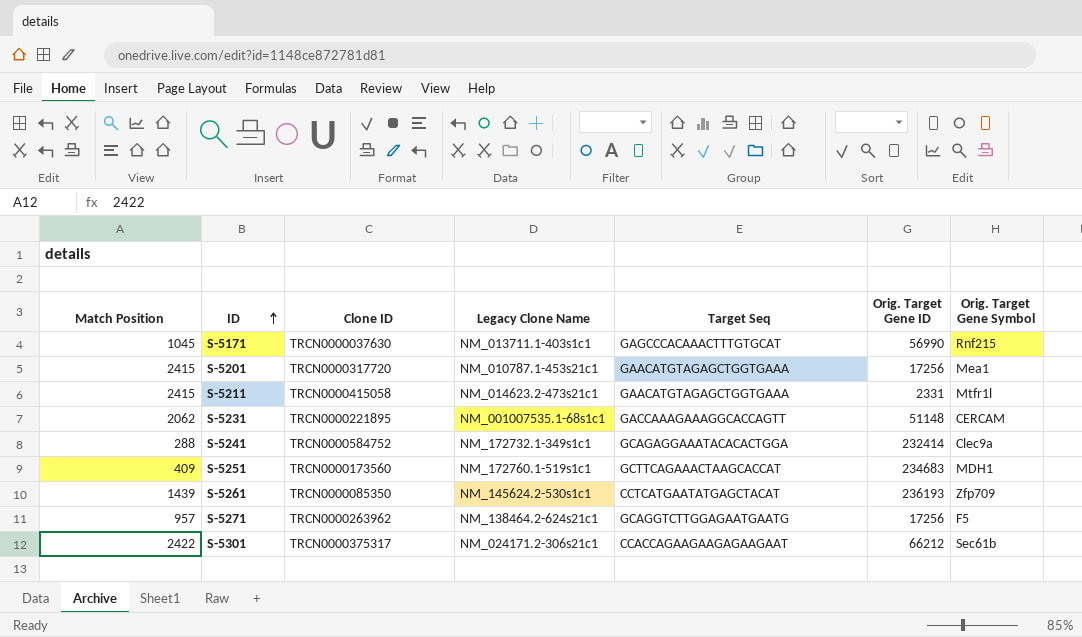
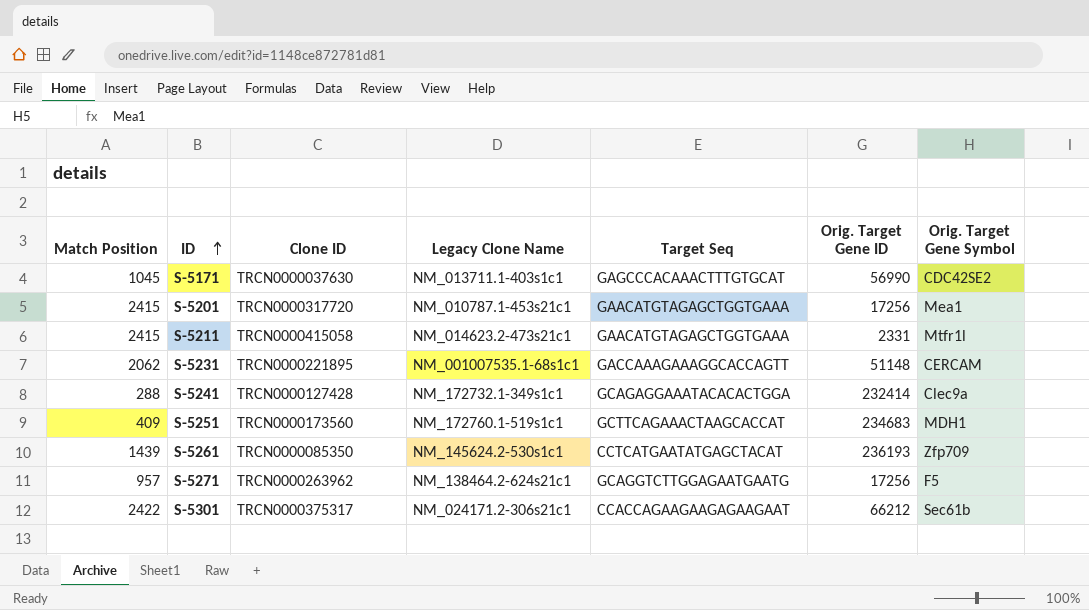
S-5171 | Orig. Target Gene Symbol: Rnf215 -> CDC42SE2
S-5241 | Clone ID: TRCN0000584752 -> TRCN0000127428

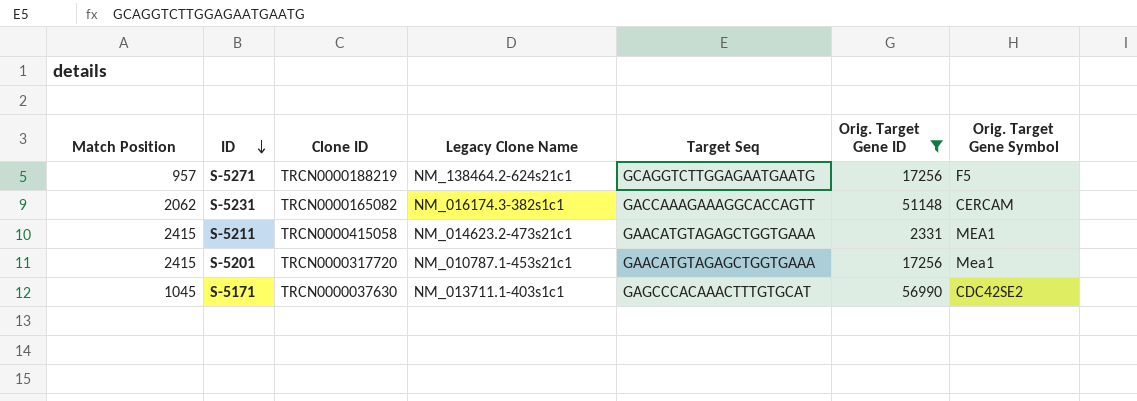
filter: none -> Orig. Target Gene ID <= 56990
row order: ID ascending -> ID descending
S-5271 | Clone ID: TRCN0000263962 -> TRCN0000188219
S-5231 | Clone ID: TRCN0000221895 -> TRCN0000165082
S-5231 | Legacy Clone Name: NM_001007535.1-68s1c1 -> NM_016174.3-382s1c1
S-5211 | Orig. Target Gene Symbol: Mtfr1l -> MEA1

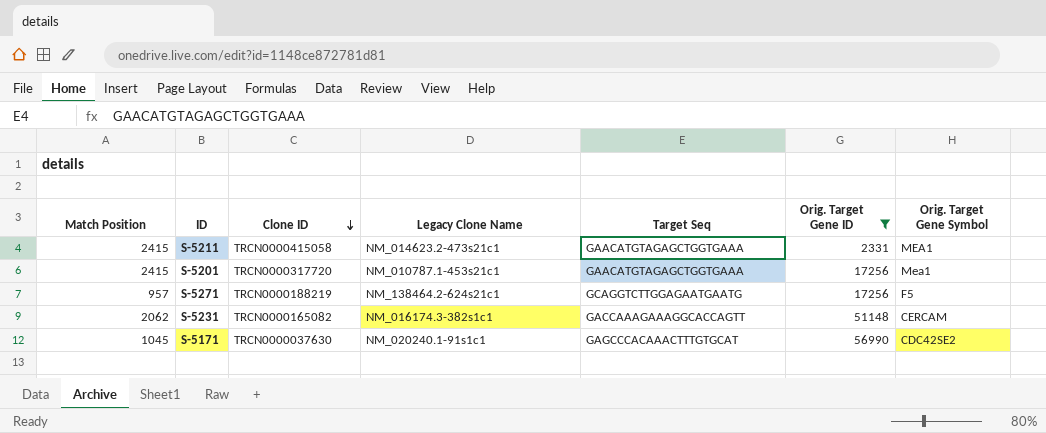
row order: ID descending -> Clone ID descending
S-5171 | Legacy Clone Name: NM_013711.1-403s1c1 -> NM_020240.1-91s1c1

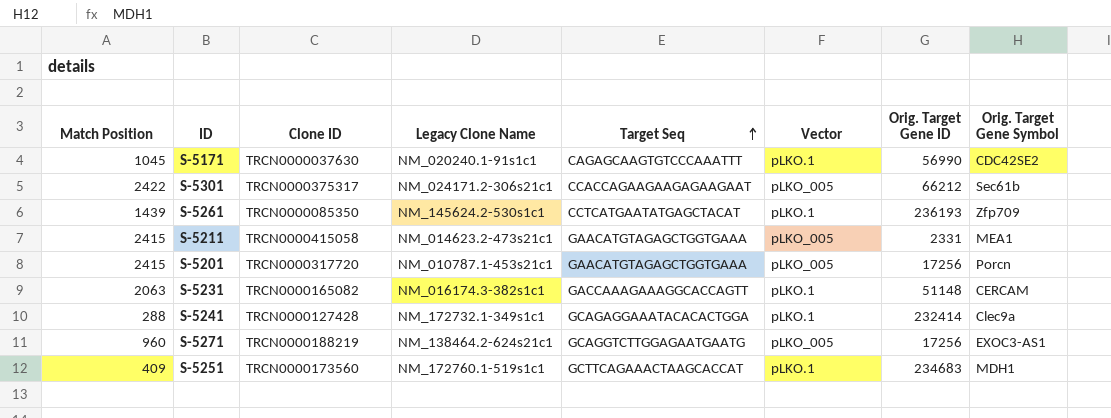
filter: Orig. Target Gene ID <= 56990 -> none
row order: Clone ID descending -> Target Seq ascending
column Vector | position: none -> 6
S-5171 | Target Seq: GAGCCCACAAACTTTGTGCAT -> CAGAGCAAGTGTCCCAAATTT
S-5201 | Orig. Target Gene Symbol: Mea1 -> Porcn
S-5231 | Match Position: 2062 -> 2063
S-5271 | Match Position: 957 -> 960
S-5271 | Orig. Target Gene Symbol: F5 -> EXOC3-AS1

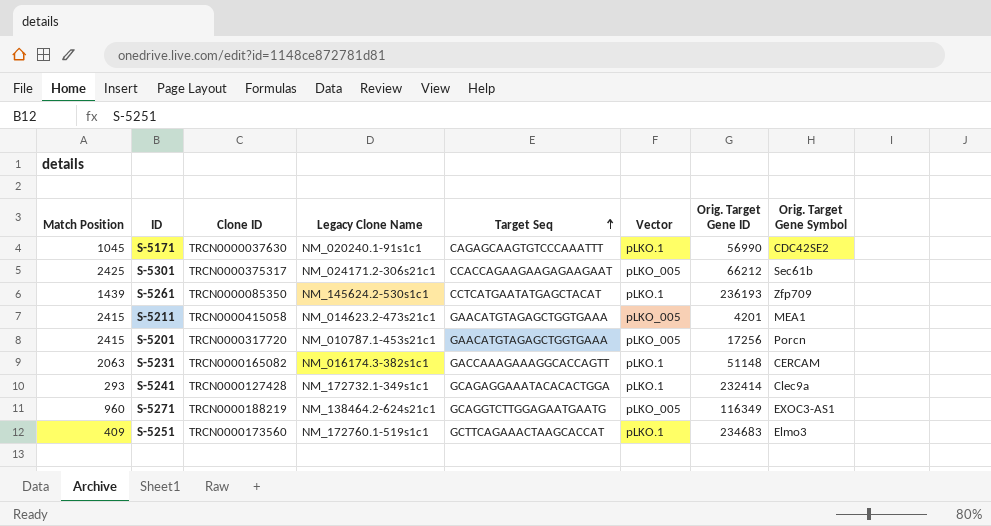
S-5301 | Match Position: 2422 -> 2425
S-5211 | Orig. Target Gene ID: 2331 -> 4201
S-5241 | Match Position: 288 -> 293
S-5271 | Orig. Target Gene ID: 17256 -> 116349
S-5251 | Orig. Target Gene Symbol: MDH1 -> Elmo3

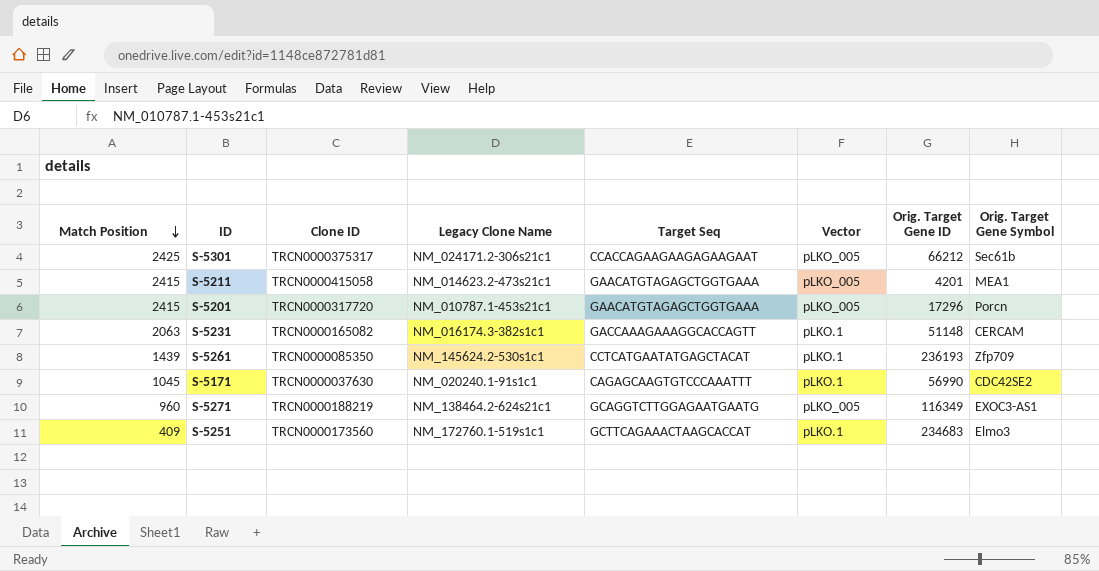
row order: Target Seq ascending -> Match Position descending
row S-5241: 293 | TRCN0000127428 | NM_172732.1-349s1c1 | GCAGAGGAAATACACACTGGA | pLKO.1 | 232414 | Clec9a -> none
S-5201 | Orig. Target Gene ID: 17256 -> 17296

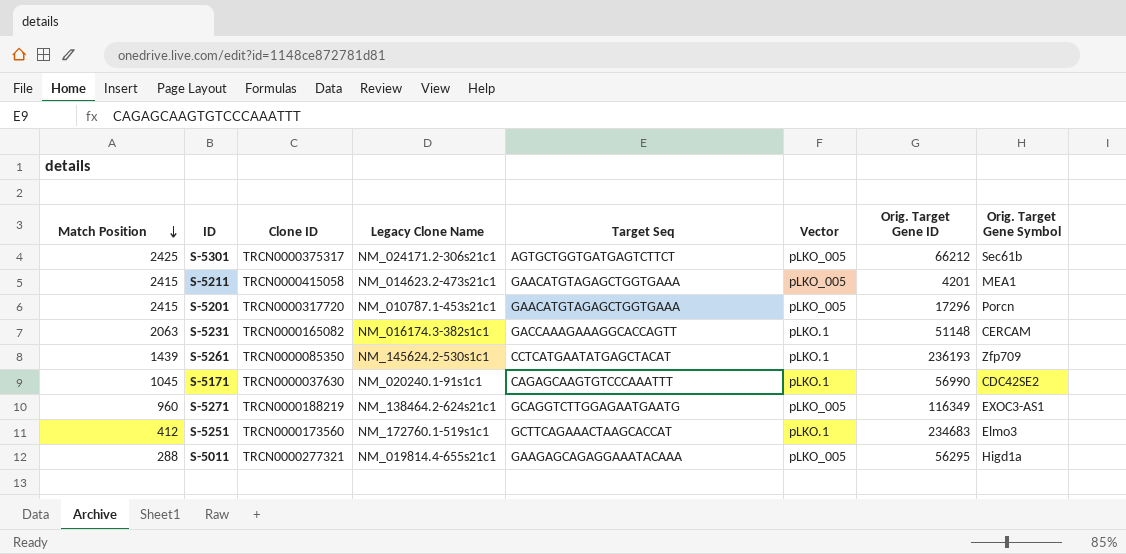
S-5301 | Target Seq: CCACCAGAAGAAGAGAAGAAT -> AGTGCTGGTGATGAGTCTTCT
S-5251 | Match Position: 409 -> 412
row S-5011: none -> 288 | TRCN0000277321 | NM_019814.4-655s21c1 | GAAGAGCAGAGGAAATACAAA | pLKO_005 | 56295 | Higd1a

